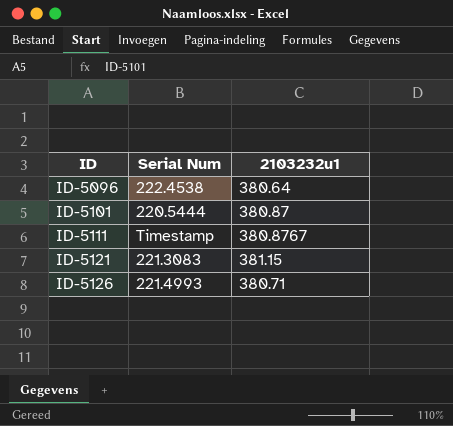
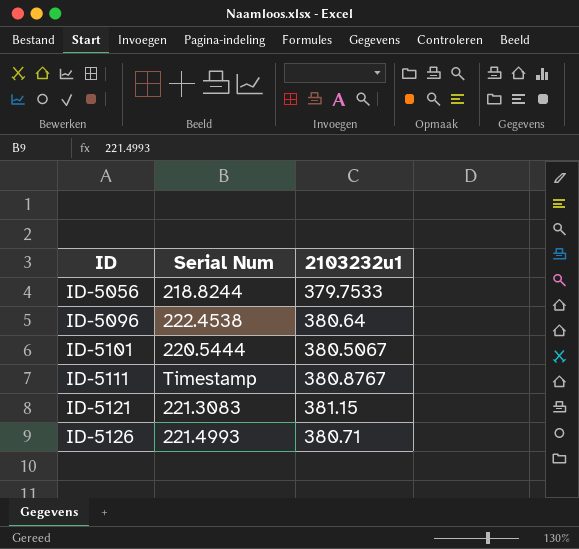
row ID-5056: none -> 218.8244 | 379.7533
ID-5101 | 2103232u1: 380.87 -> 380.5067

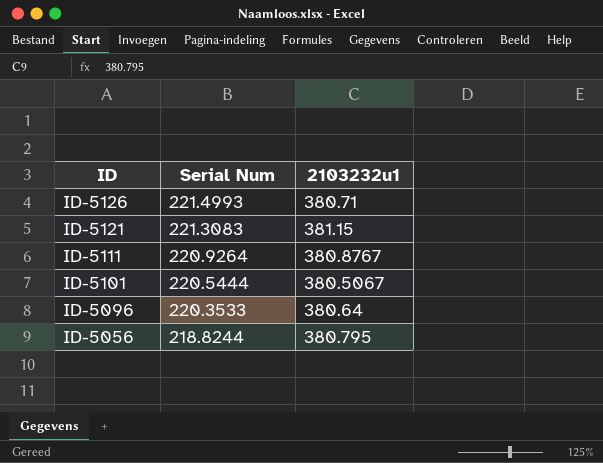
row order: ID ascending -> ID descending
ID-5111 | Serial Num: Timestamp -> 220.9264
ID-5096 | Serial Num: 222.4538 -> 220.3533
ID-5056 | 2103232u1: 379.7533 -> 380.795

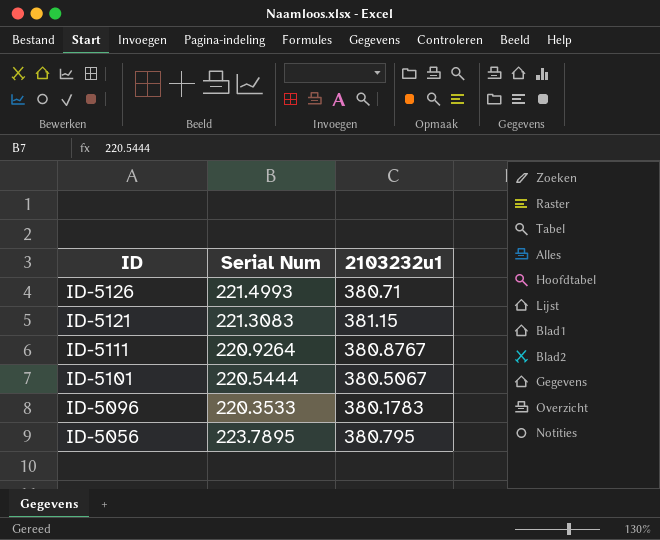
ID-5096 | 2103232u1: 380.64 -> 380.1783
ID-5056 | Serial Num: 218.8244 -> 223.7895

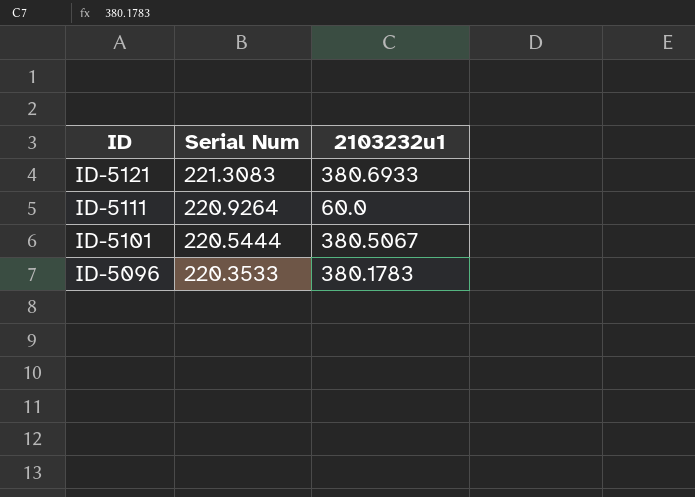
row ID-5126: 221.4993 | 380.71 -> none
row ID-5056: 223.7895 | 380.795 -> none
ID-5121 | 2103232u1: 381.15 -> 380.6933
ID-5111 | 2103232u1: 380.8767 -> 60.0

